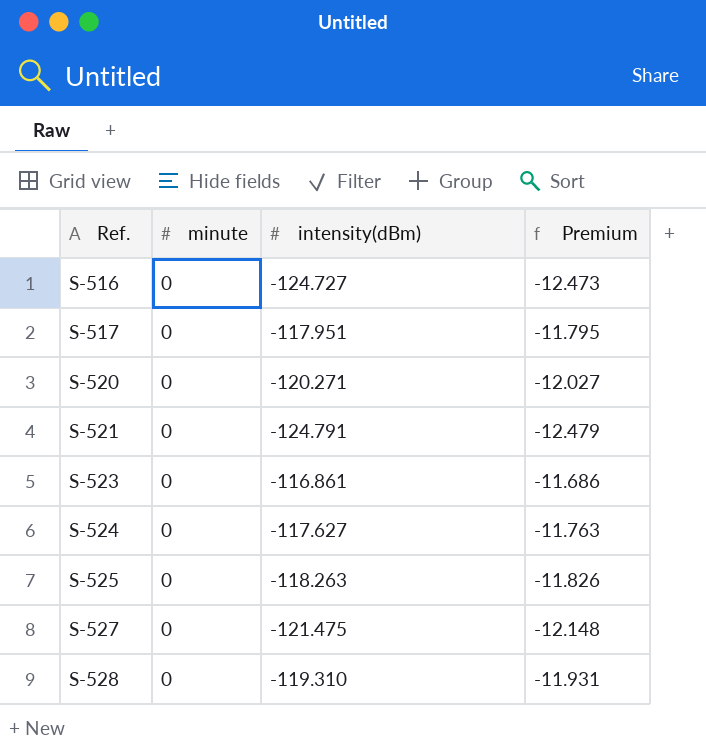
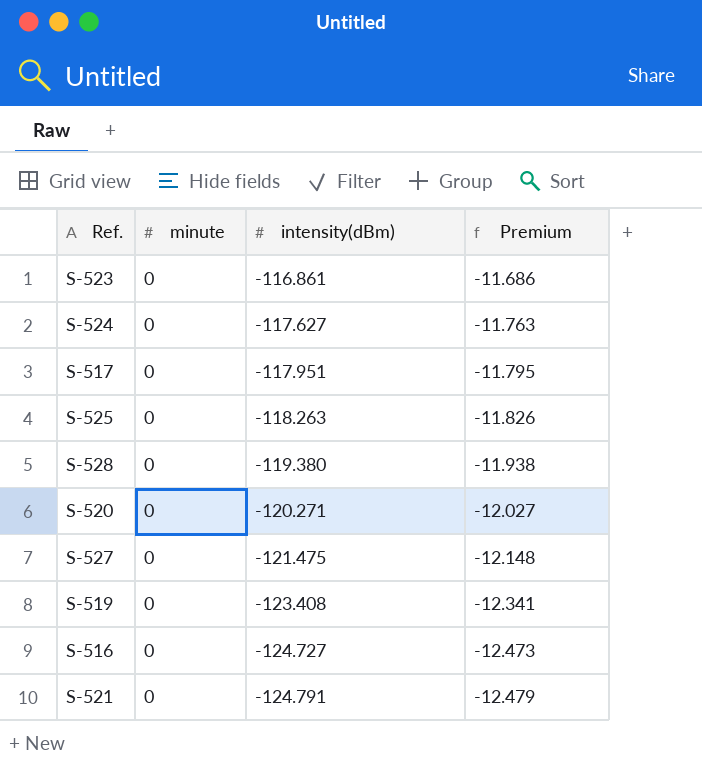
row order: Ref. ascending -> intensity(dBm) descending
S-528 | intensity(dBm): -119.310 -> -119.380
S-528 | Premium: -11.931 -> -11.938
row S-519: none -> 0 | -123.408 | -12.341

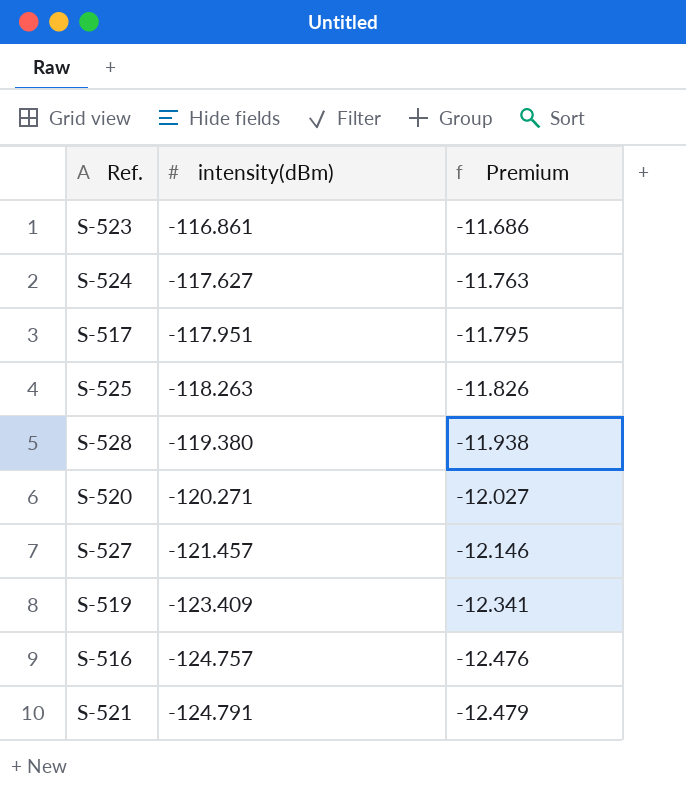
column minute | position: 2 -> none
S-527 | intensity(dBm): -121.475 -> -121.457
S-527 | Premium: -12.148 -> -12.146
S-519 | intensity(dBm): -123.408 -> -123.409
S-516 | intensity(dBm): -124.727 -> -124.757
S-516 | Premium: -12.473 -> -12.476

